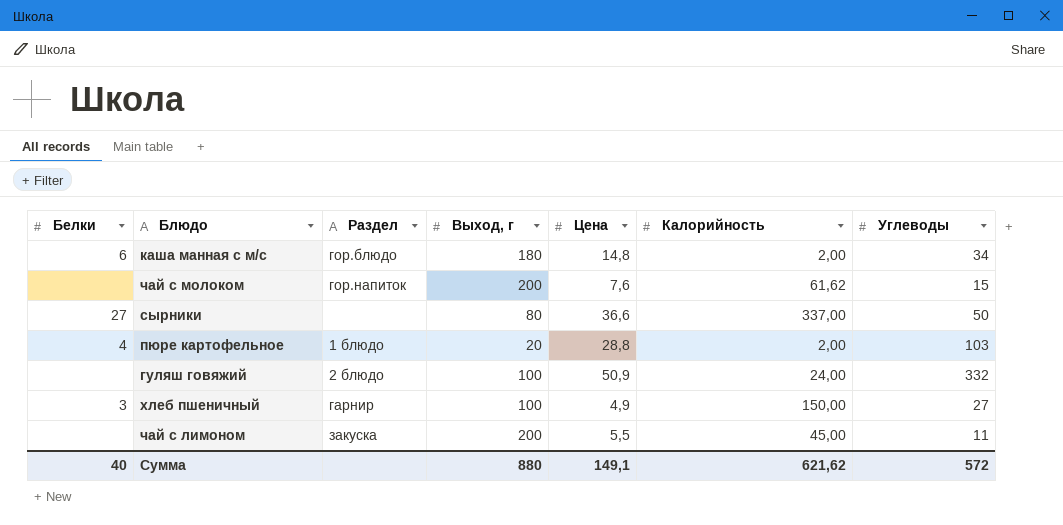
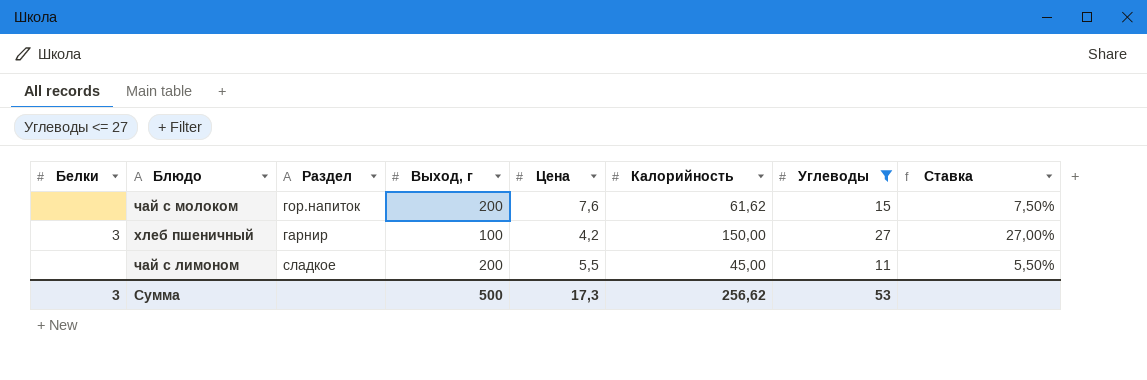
filter: none -> Углеводы <= 27
column Ставка | formula: none -> [Углеводы] / [Выход, г]
хлеб пшеничный | Цена: 4,9 -> 4,2
чай с лимоном | Раздел: закуска -> сладкое
Сумма | Белки: 40 -> 3
Сумма | Выход, г: 880 -> 500
Сумма | Цена: 149,1 -> 17,3
Сумма | Калорийность: 621,62 -> 256,62
Сумма | Углеводы: 572 -> 53

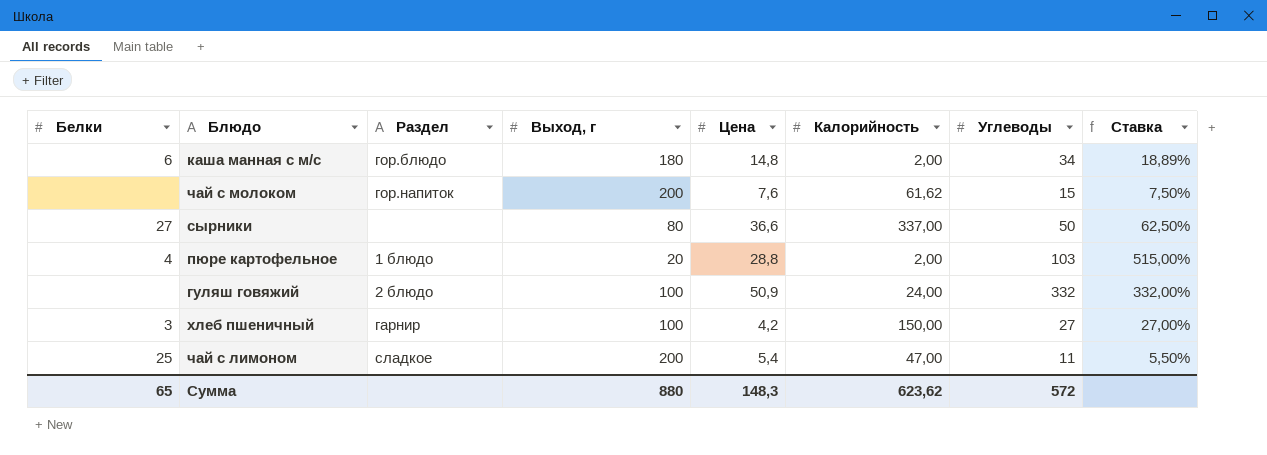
filter: Углеводы <= 27 -> none
чай с лимоном | Белки: none -> 25
чай с лимоном | Цена: 5,5 -> 5,4
чай с лимоном | Калорийность: 45,00 -> 47,00
Сумма | Белки: 3 -> 65
Сумма | Выход, г: 500 -> 880
Сумма | Цена: 17,3 -> 148,3
Сумма | Калорийность: 256,62 -> 623,62
Сумма | Углеводы: 53 -> 572

